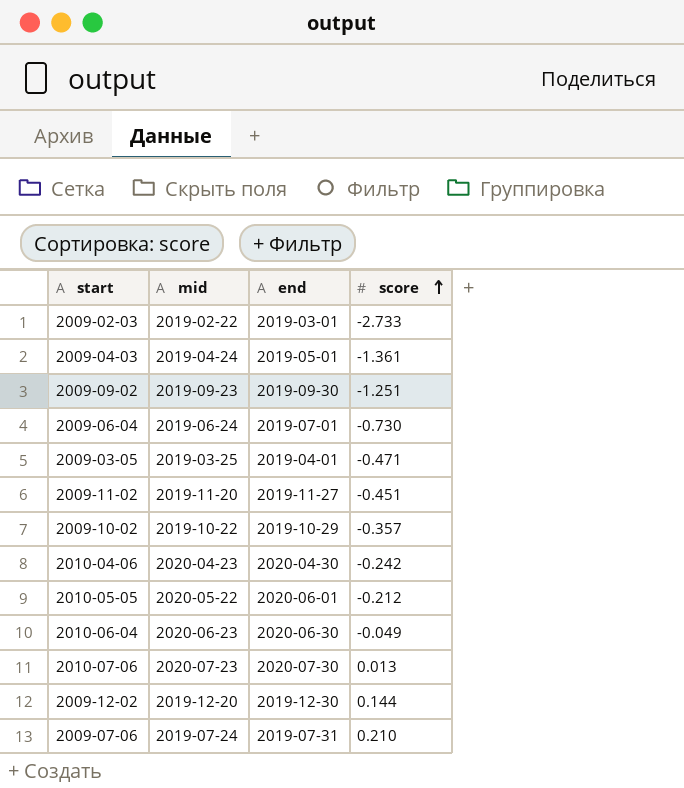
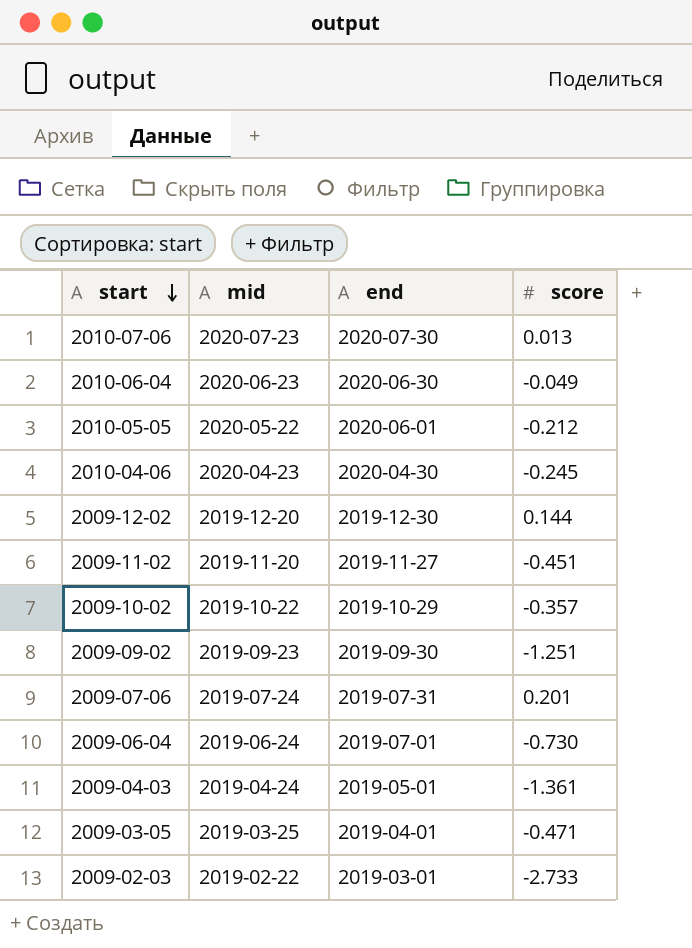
row order: score ascending -> start descending
2010-04-06 | score: -0.242 -> -0.245
2009-07-06 | score: 0.210 -> 0.201

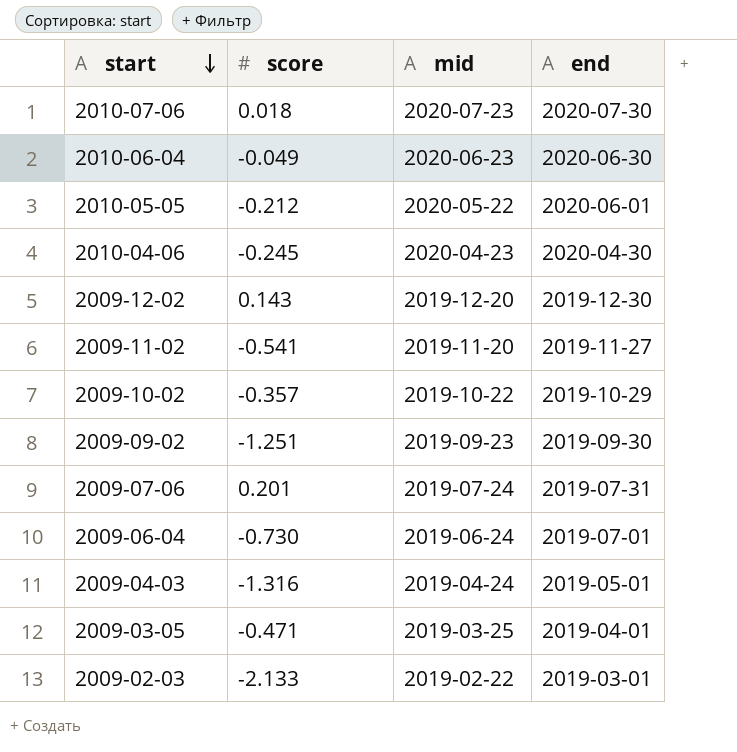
column score | position: 4 -> 2
2010-07-06 | score: 0.013 -> 0.018
2009-12-02 | score: 0.144 -> 0.143
2009-11-02 | score: -0.451 -> -0.541
2009-04-03 | score: -1.361 -> -1.316
2009-02-03 | score: -2.733 -> -2.133

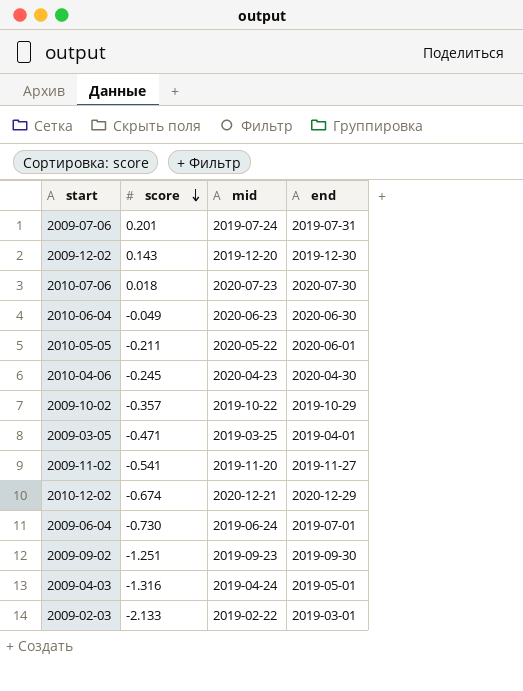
row order: start descending -> score descending
2010-05-05 | score: -0.212 -> -0.211
row 2010-12-02: none -> -0.674 | 2020-12-21 | 2020-12-29

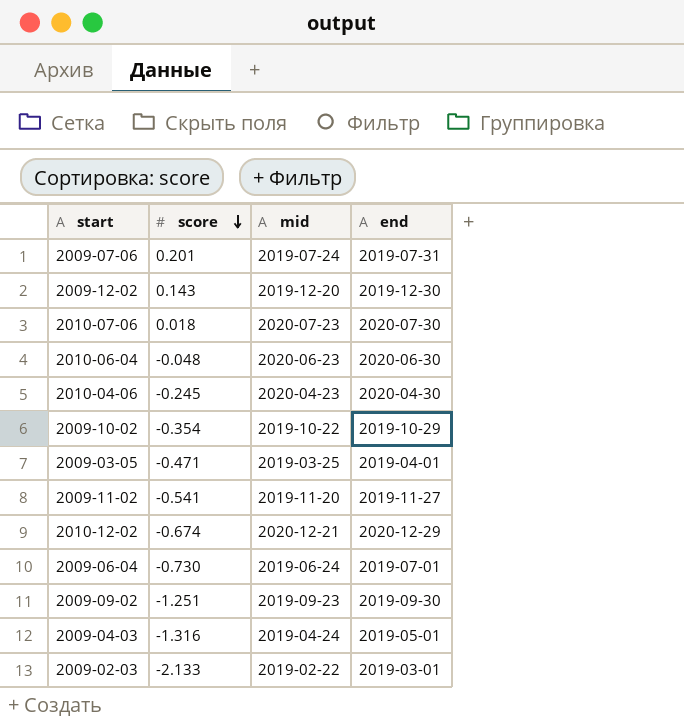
row 2010-05-05: -0.211 | 2020-05-22 | 2020-06-01 -> none
2010-06-04 | score: -0.049 -> -0.048
2009-10-02 | score: -0.357 -> -0.354

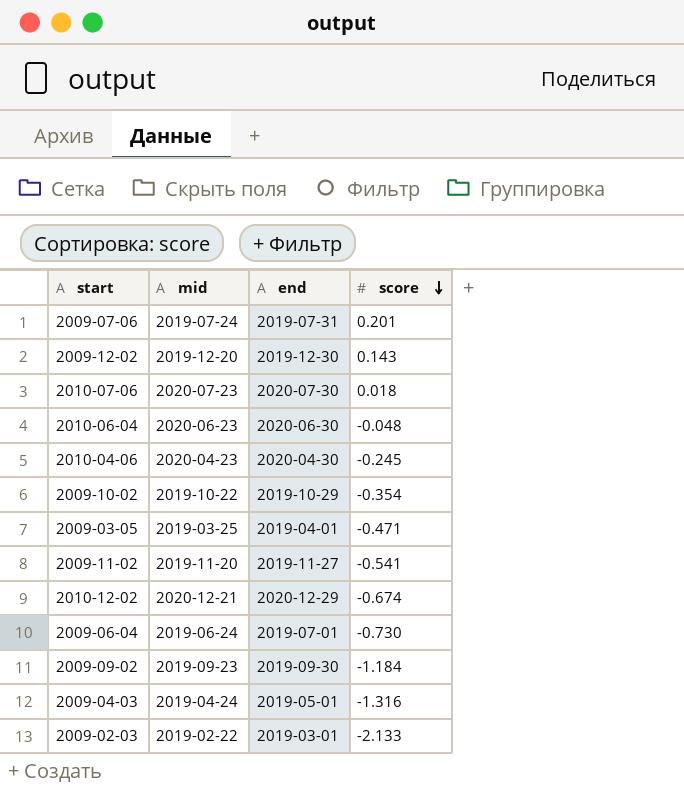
column score | position: 2 -> 4
2009-09-02 | score: -1.251 -> -1.184

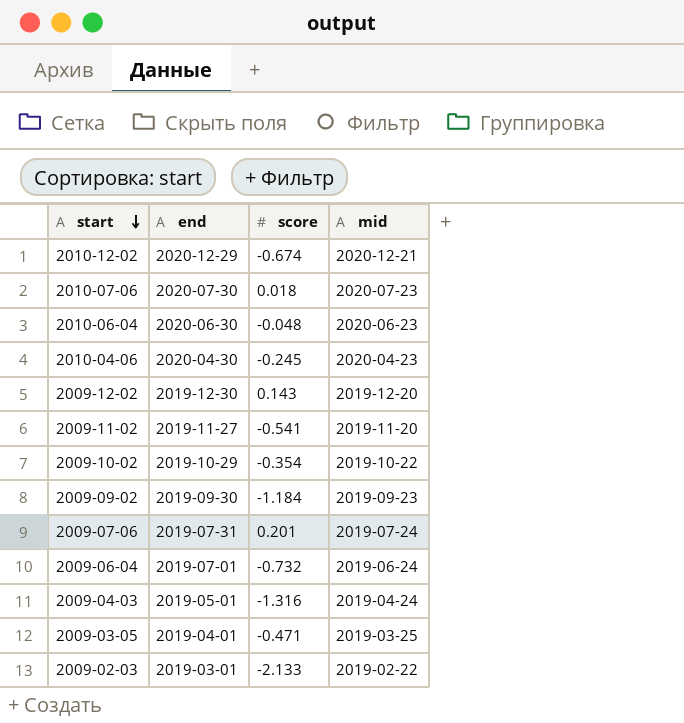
row order: score descending -> start descending
column mid | position: 2 -> 4
2009-06-04 | score: -0.730 -> -0.732

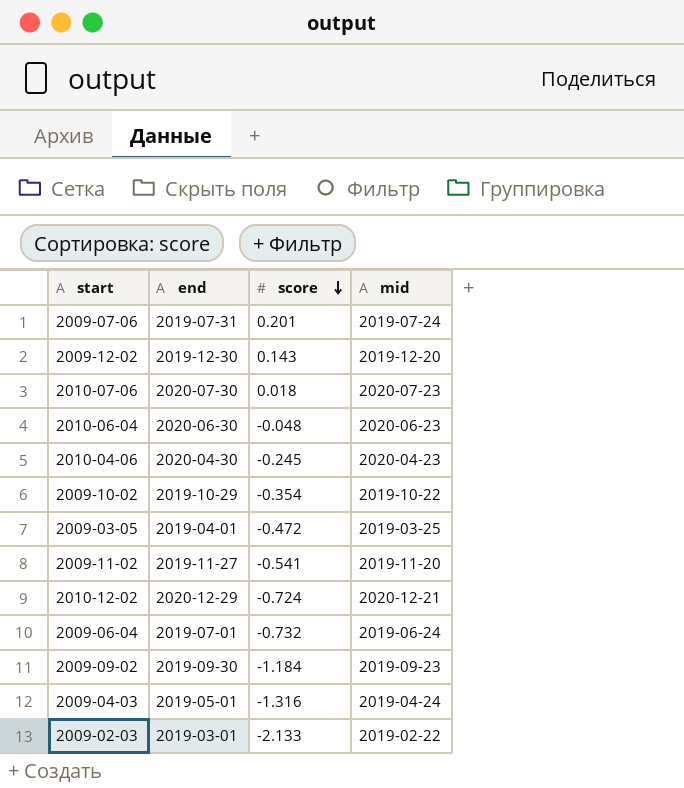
row order: start descending -> score descending
2009-03-05 | score: -0.471 -> -0.472
2010-12-02 | score: -0.674 -> -0.724

